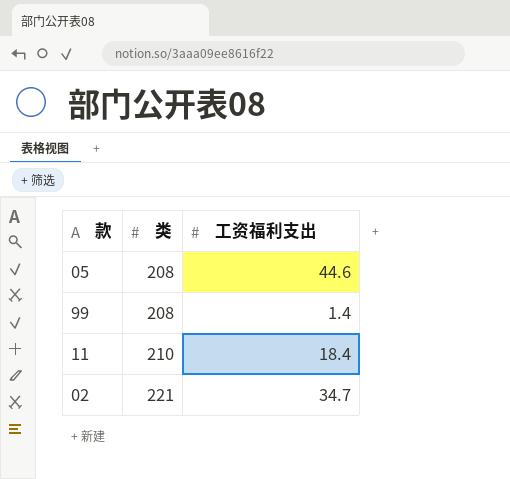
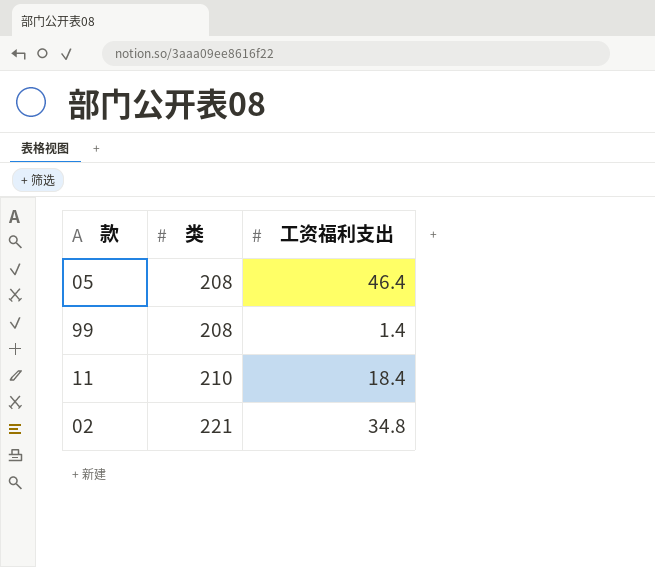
05 | 工资福利支出: 44.6 -> 46.4
02 | 工资福利支出: 34.7 -> 34.8

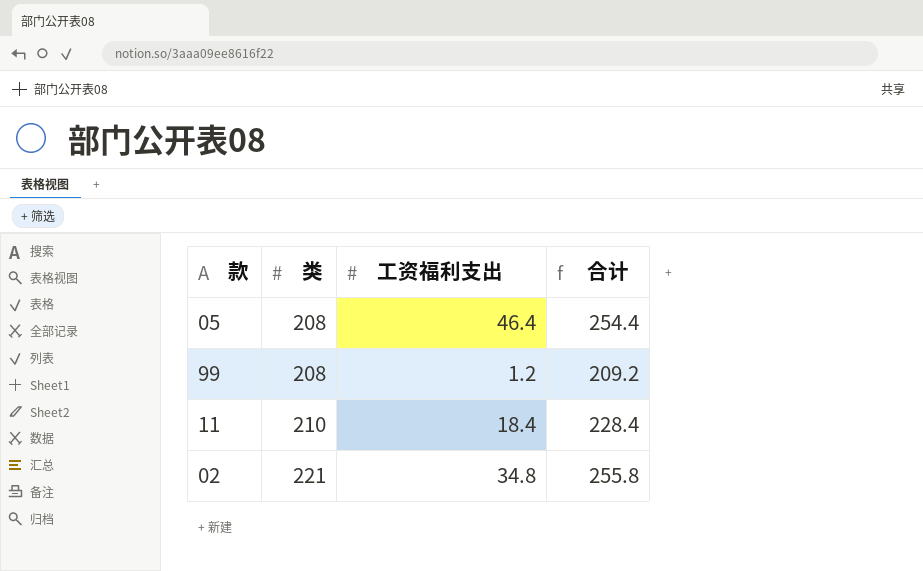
column 合计 | formula: none -> [类] + [工资福利支出]
99 | 工资福利支出: 1.4 -> 1.2

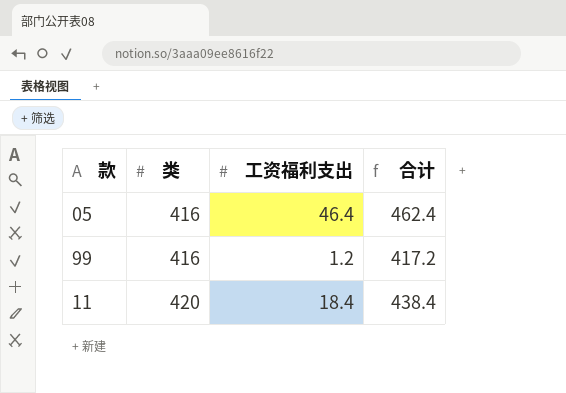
row 02: 221 | 34.8 | 255.8 -> none
05 | 类: 208 -> 416
05 | 合计: 254.4 -> 462.4
99 | 类: 208 -> 416
99 | 合计: 209.2 -> 417.2
11 | 类: 210 -> 420
11 | 合计: 228.4 -> 438.4

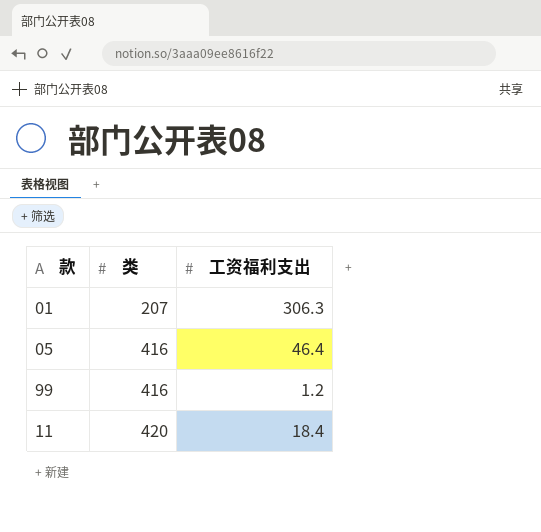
column 合计 | formula: [类] + [工资福利支出] -> none
row 01: none -> 207 | 306.3

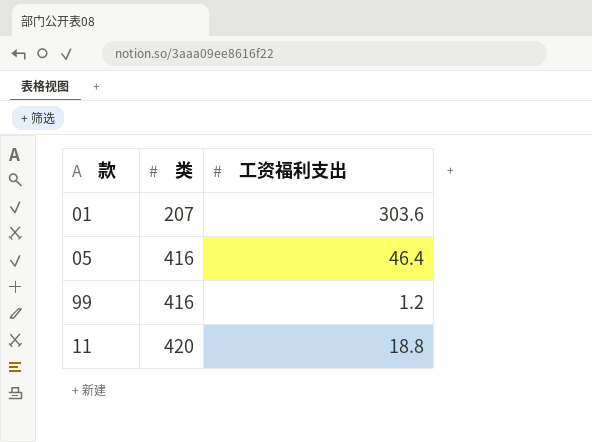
01 | 工资福利支出: 306.3 -> 303.6
11 | 工资福利支出: 18.4 -> 18.8

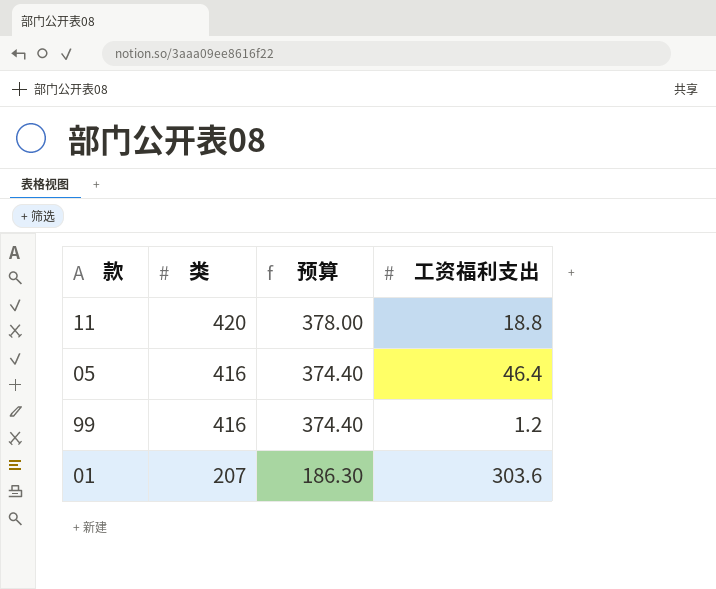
row order: 类 ascending -> 类 descending
column 预算 | formula: none -> [类] * 0.9

